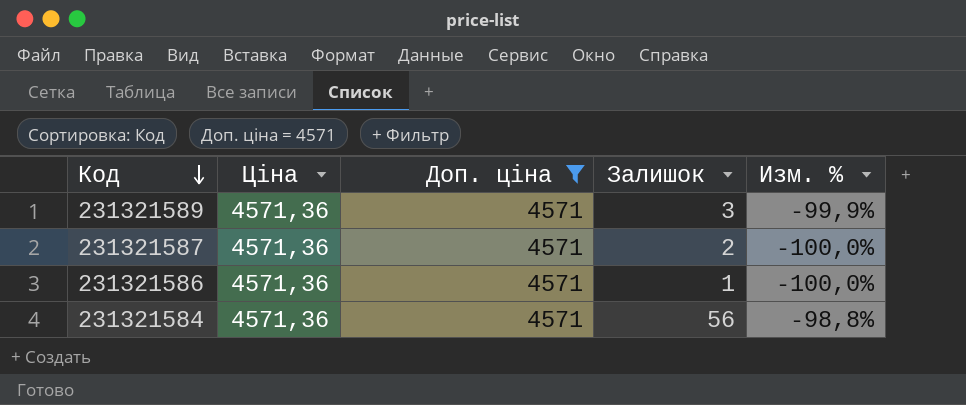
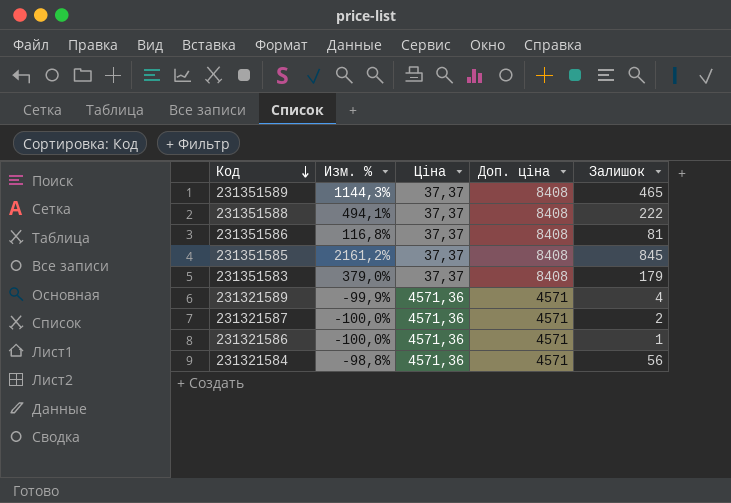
filter: Доп. ціна = 4571 -> none
column Изм. % | position: 5 -> 2
231321589 | Залишок: 3 -> 4

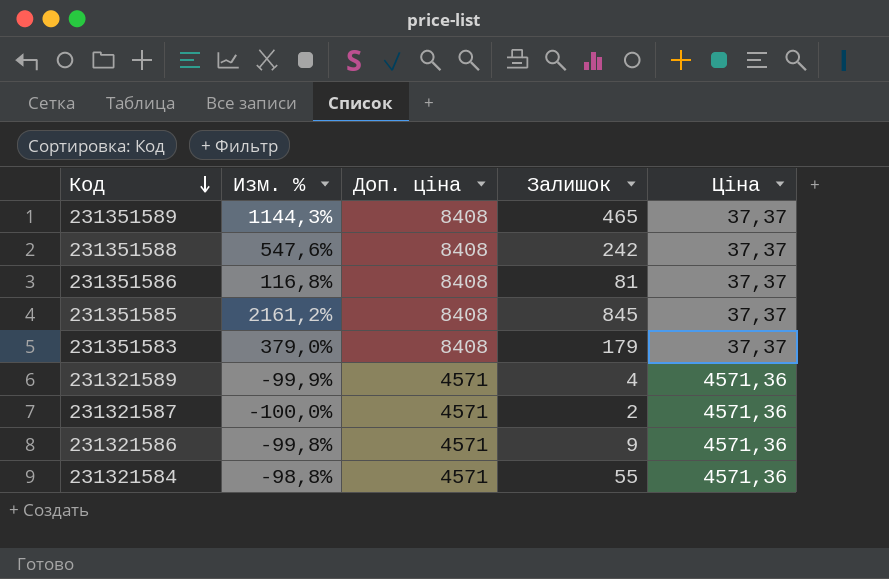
column Ціна | position: 3 -> 5
231351588 | Изм. %: 494,1% -> 547,6%
231351588 | Залишок: 222 -> 242
231321586 | Изм. %: -100,0% -> -99,8%
231321586 | Залишок: 1 -> 9
231321584 | Залишок: 56 -> 55

